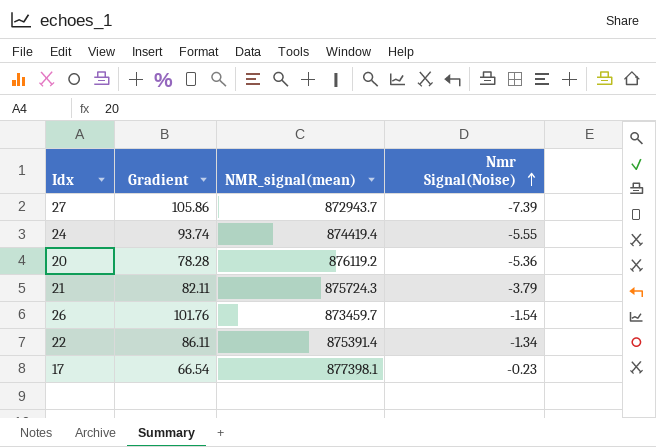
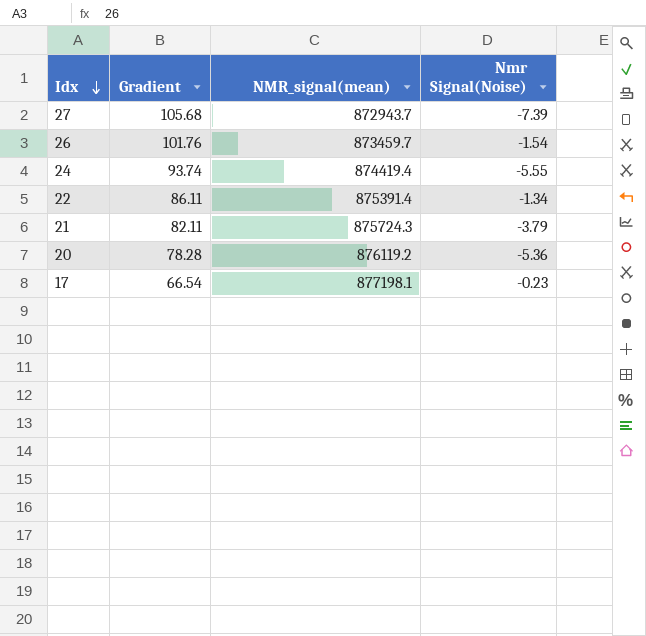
row order: Nmr Signal(Noise) ascending -> Idx descending
27 | Gradient: 105.86 -> 105.68
17 | NMR_signal(mean): 877398.1 -> 877198.1

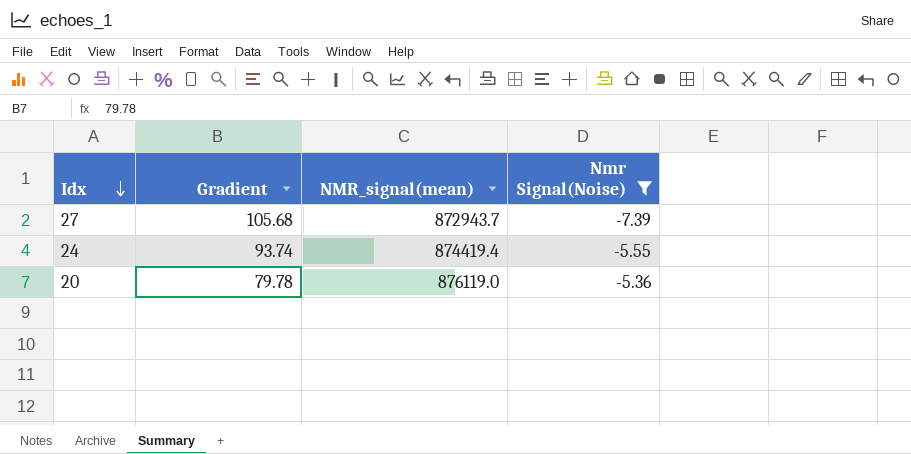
filter: none -> Nmr Signal(Noise) <= -5.36
20 | Gradient: 78.28 -> 79.78
20 | NMR_signal(mean): 876119.2 -> 876119.0

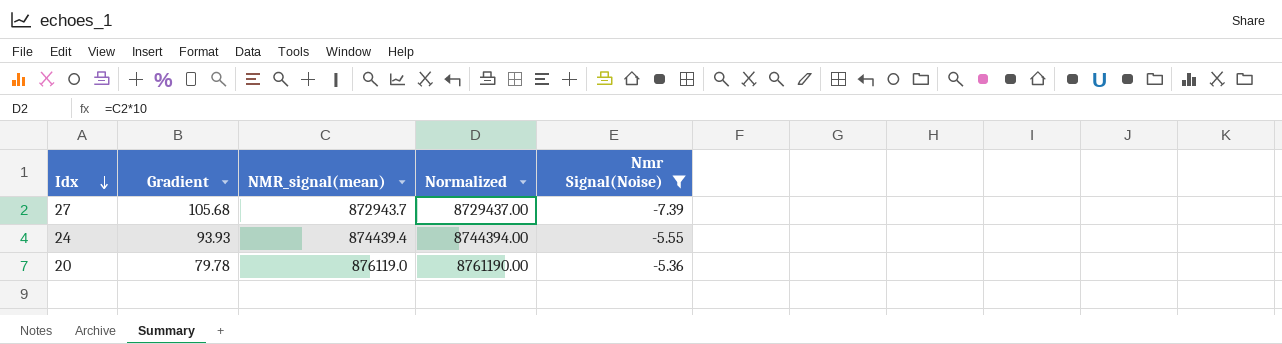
column Normalized | formula: none -> [NMR_signal(mean)] * 10
24 | Gradient: 93.74 -> 93.93
24 | NMR_signal(mean): 874419.4 -> 874439.4

